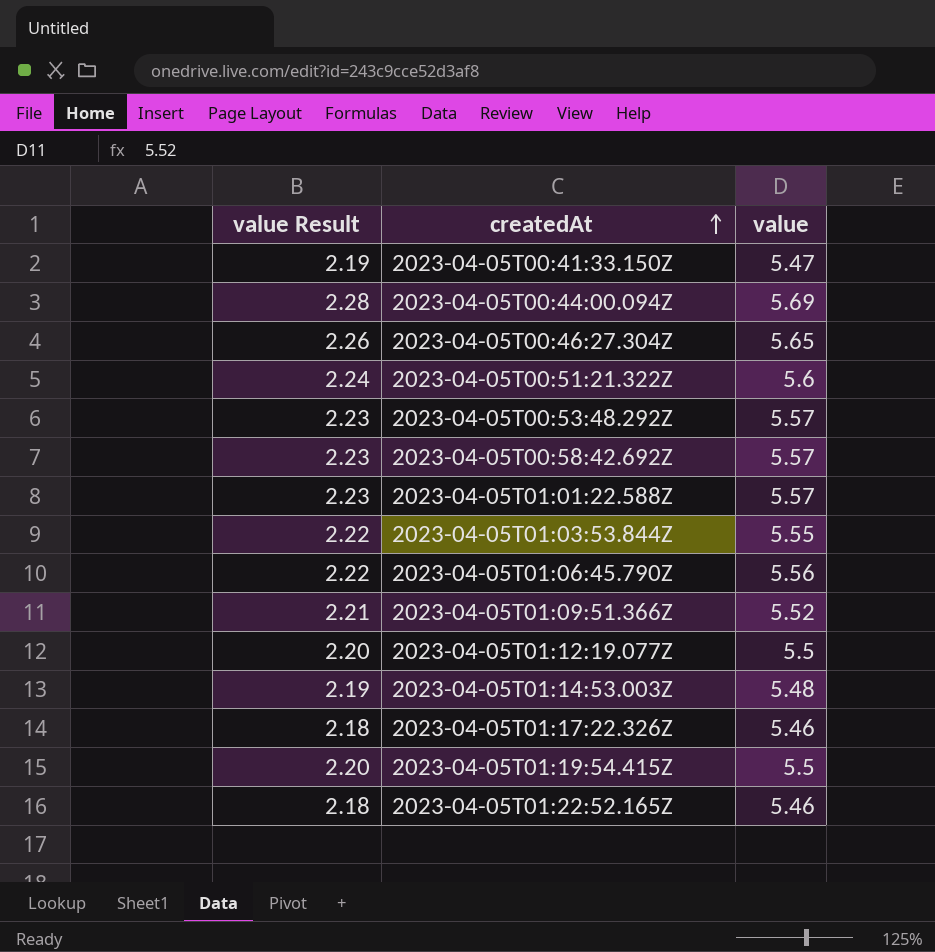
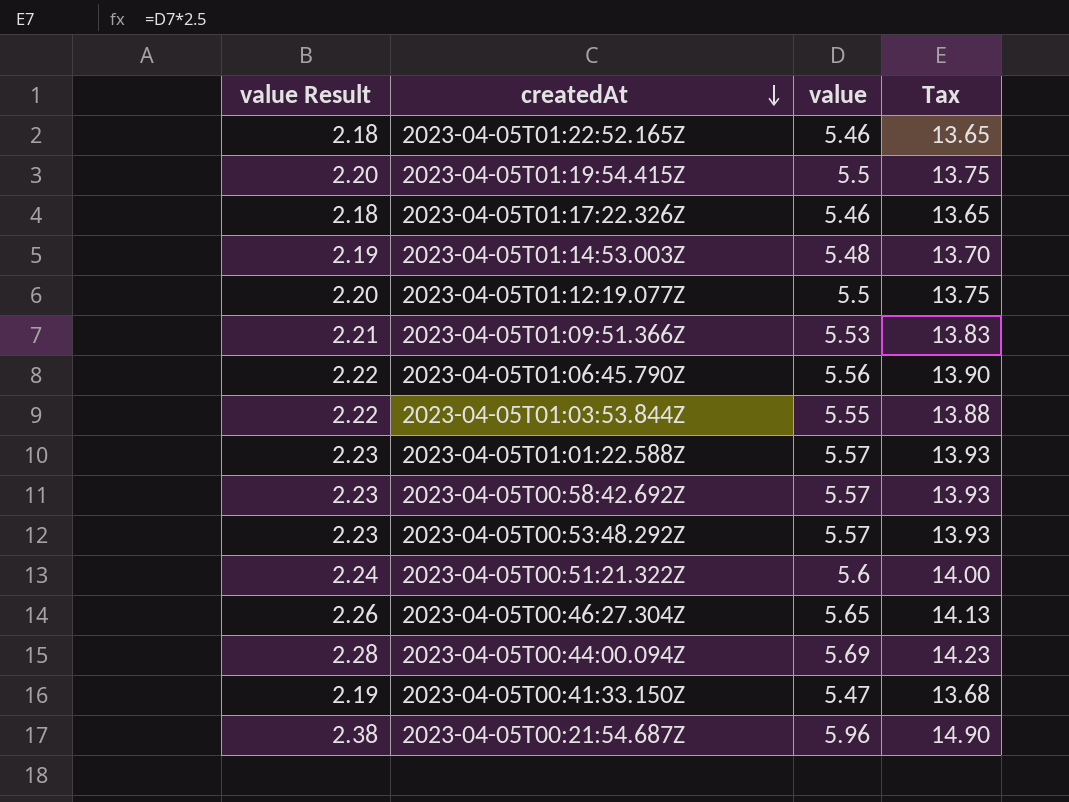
row order: createdAt ascending -> createdAt descending
column Tax | formula: none -> [value] * 2.5
2023-04-05T01:09:51.366Z | value: 5.52 -> 5.53
row 2023-04-05T00:21:54.687Z: none -> 2.38 | 5.96 | 14.90

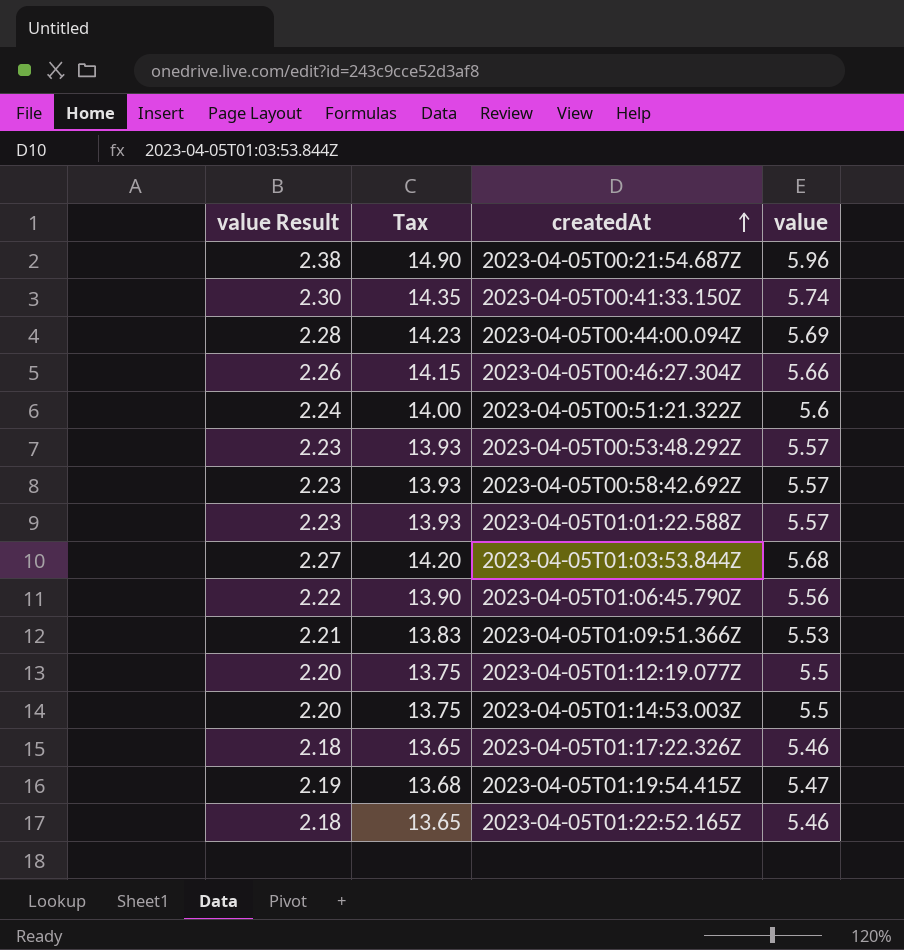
row order: createdAt descending -> createdAt ascending
column Tax | position: 4 -> 2
2023-04-05T00:41:33.150Z | value Result: 2.19 -> 2.30
2023-04-05T00:41:33.150Z | Tax: 13.68 -> 14.35
2023-04-05T00:41:33.150Z | value: 5.47 -> 5.74
2023-04-05T00:46:27.304Z | Tax: 14.13 -> 14.15
2023-04-05T00:46:27.304Z | value: 5.65 -> 5.66
2023-04-05T01:03:53.844Z | value Result: 2.22 -> 2.27
2023-04-05T01:03:53.844Z | Tax: 13.88 -> 14.20
2023-04-05T01:03:53.844Z | value: 5.55 -> 5.68
2023-04-05T01:14:53.003Z | value Result: 2.19 -> 2.20
2023-04-05T01:14:53.003Z | Tax: 13.70 -> 13.75
2023-04-05T01:14:53.003Z | value: 5.48 -> 5.5
2023-04-05T01:19:54.415Z | value Result: 2.20 -> 2.19
2023-04-05T01:19:54.415Z | Tax: 13.75 -> 13.68
2023-04-05T01:19:54.415Z | value: 5.5 -> 5.47

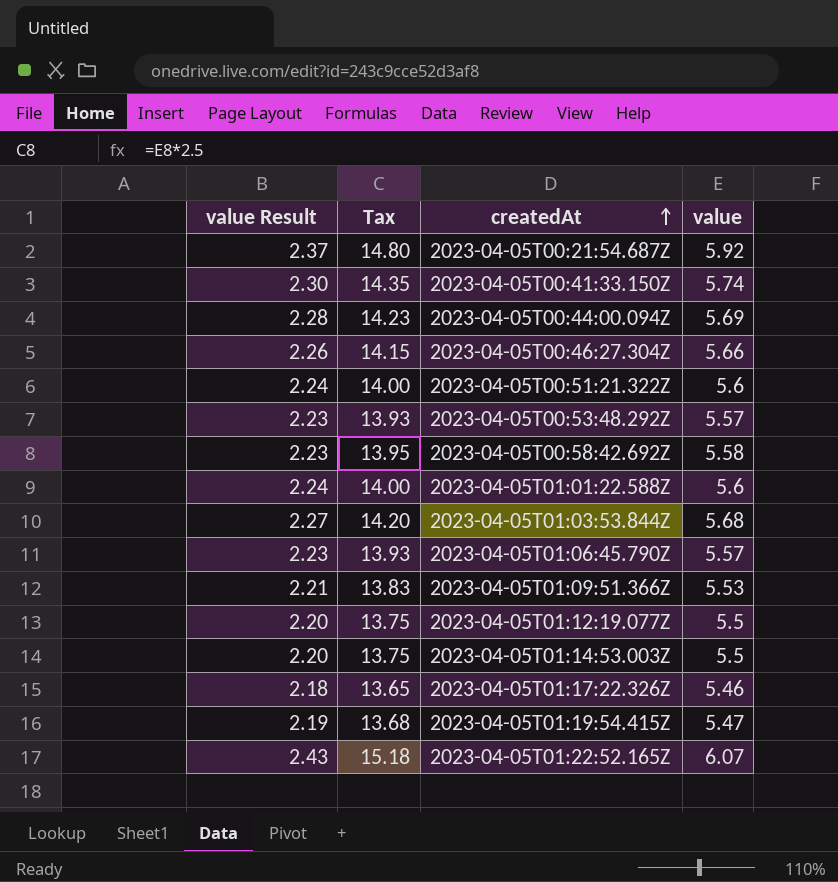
2023-04-05T00:21:54.687Z | value Result: 2.38 -> 2.37
2023-04-05T00:21:54.687Z | Tax: 14.90 -> 14.80
2023-04-05T00:21:54.687Z | value: 5.96 -> 5.92
2023-04-05T00:58:42.692Z | Tax: 13.93 -> 13.95
2023-04-05T00:58:42.692Z | value: 5.57 -> 5.58
2023-04-05T01:01:22.588Z | value Result: 2.23 -> 2.24
2023-04-05T01:01:22.588Z | Tax: 13.93 -> 14.00
2023-04-05T01:01:22.588Z | value: 5.57 -> 5.6
2023-04-05T01:06:45.790Z | value Result: 2.22 -> 2.23
2023-04-05T01:06:45.790Z | Tax: 13.90 -> 13.93
2023-04-05T01:06:45.790Z | value: 5.56 -> 5.57
2023-04-05T01:22:52.165Z | value Result: 2.18 -> 2.43
2023-04-05T01:22:52.165Z | Tax: 13.65 -> 15.18
2023-04-05T01:22:52.165Z | value: 5.46 -> 6.07

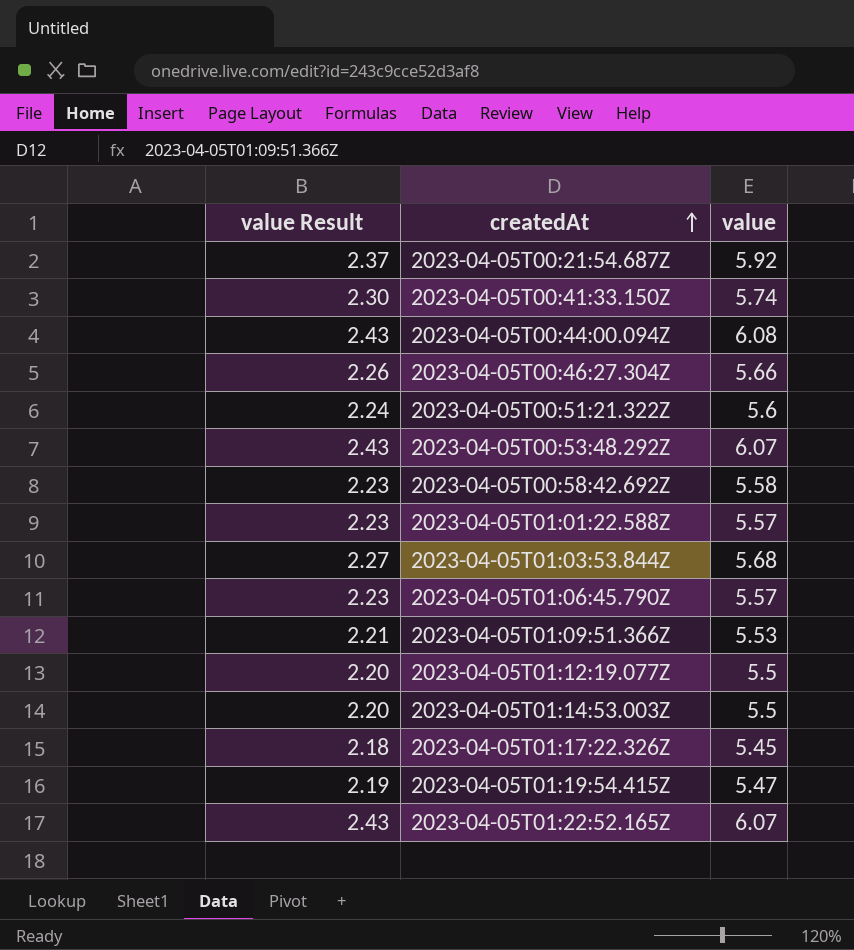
column Tax | formula: [value] * 2.5 -> none
2023-04-05T00:44:00.094Z | value Result: 2.28 -> 2.43
2023-04-05T00:44:00.094Z | value: 5.69 -> 6.08
2023-04-05T00:53:48.292Z | value Result: 2.23 -> 2.43
2023-04-05T00:53:48.292Z | value: 5.57 -> 6.07
2023-04-05T01:01:22.588Z | value Result: 2.24 -> 2.23
2023-04-05T01:01:22.588Z | value: 5.6 -> 5.57
2023-04-05T01:17:22.326Z | value: 5.46 -> 5.45

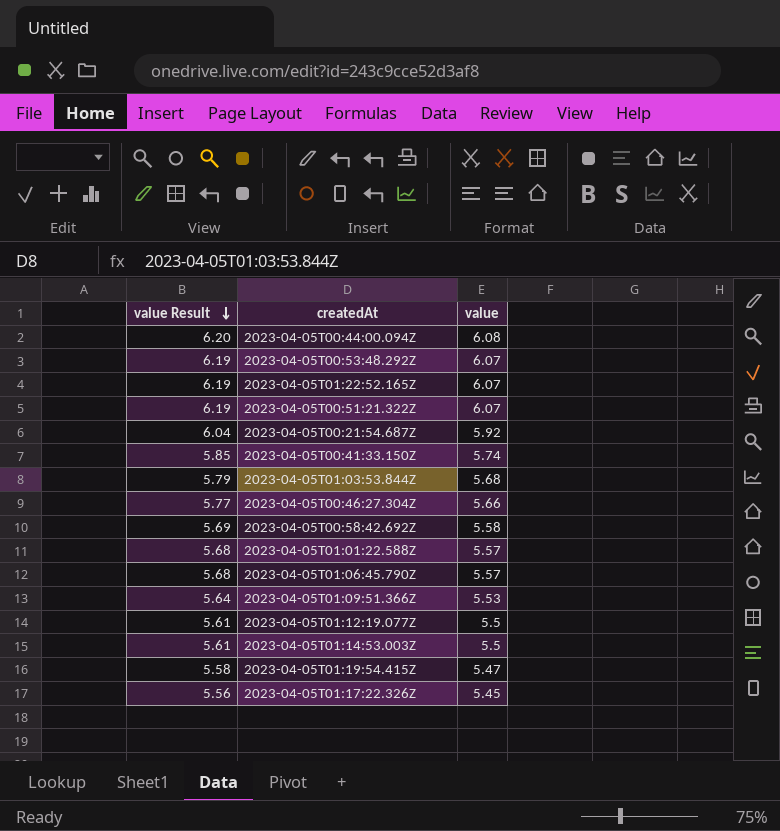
row order: createdAt ascending -> value Result descending
column value Result | formula: [value] * 0.4 -> [value] * 1.02
2023-04-05T00:51:21.322Z | value: 5.6 -> 6.07

